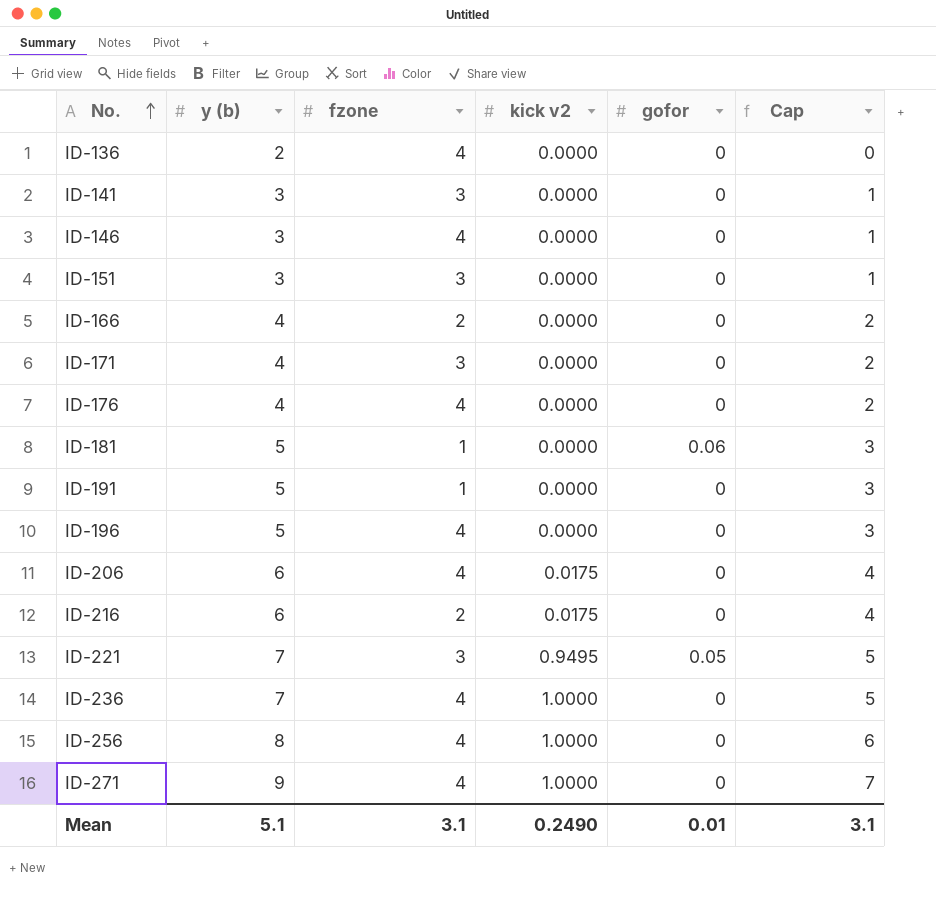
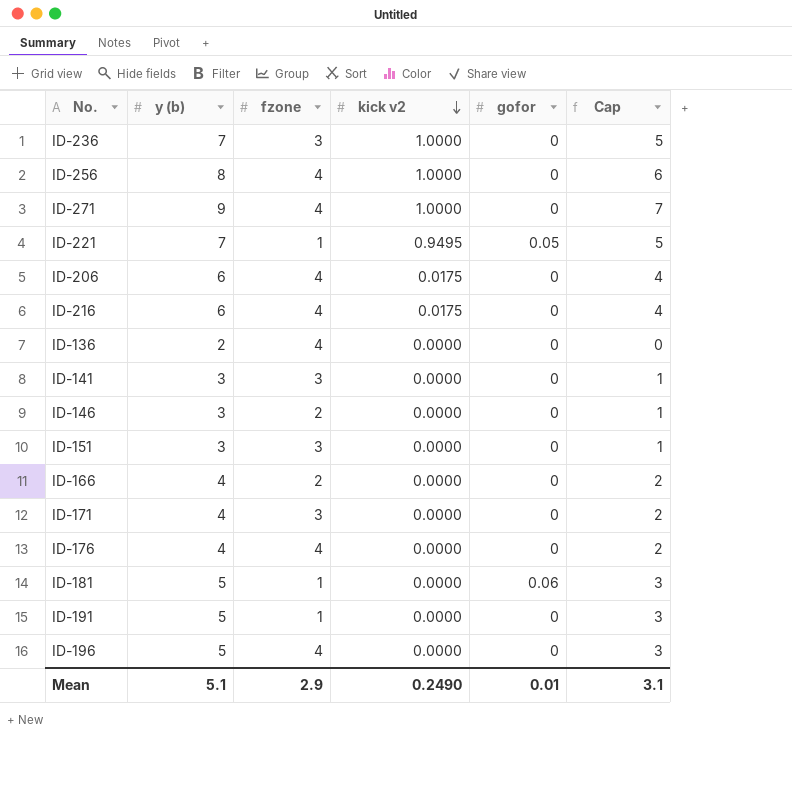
row order: No. ascending -> kick v2 descending
ID-236 | fzone: 4 -> 3
ID-221 | fzone: 3 -> 1
ID-216 | fzone: 2 -> 4
ID-146 | fzone: 4 -> 2
Mean | fzone: 3.1 -> 2.9

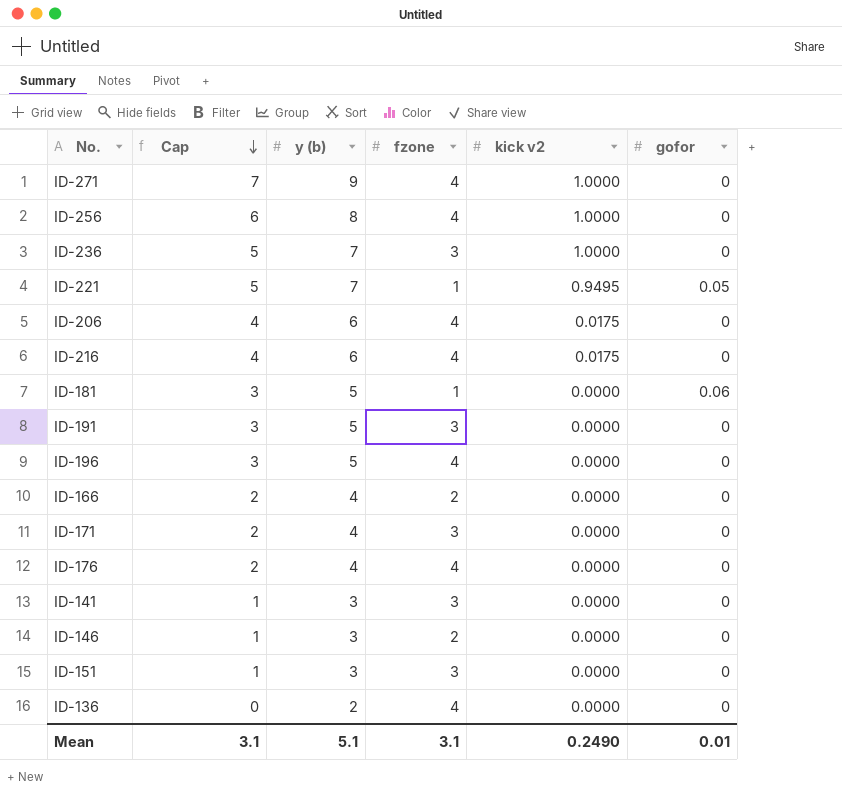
row order: kick v2 descending -> Cap descending
column Cap | position: 6 -> 2
ID-191 | fzone: 1 -> 3
Mean | fzone: 2.9 -> 3.1

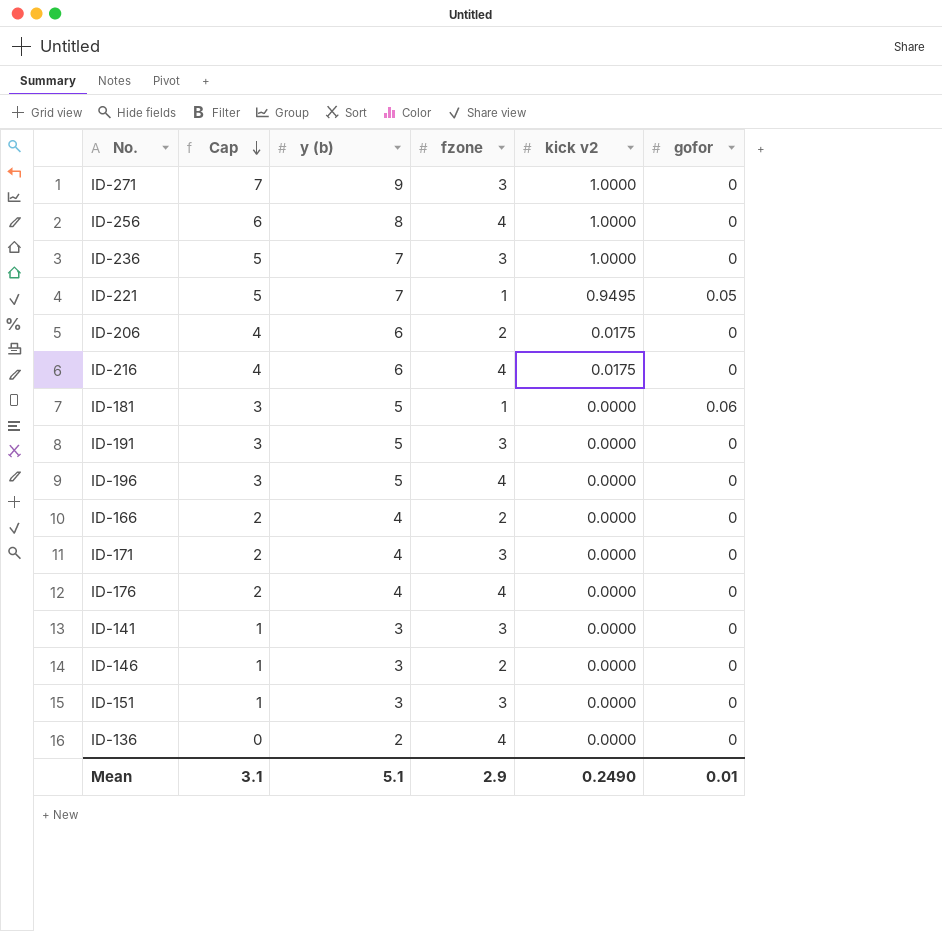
ID-271 | fzone: 4 -> 3
ID-206 | fzone: 4 -> 2
Mean | fzone: 3.1 -> 2.9

